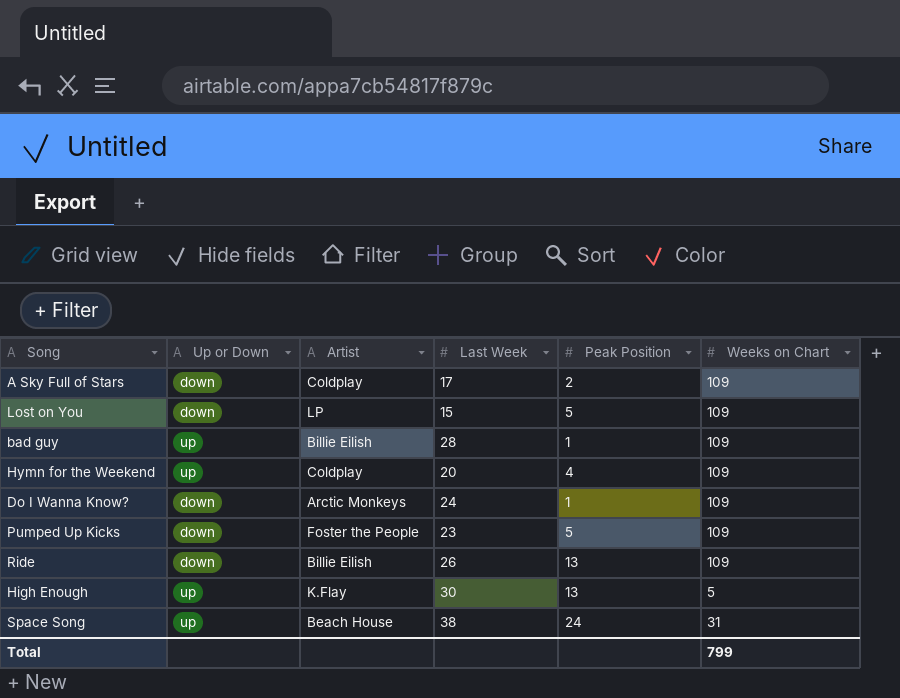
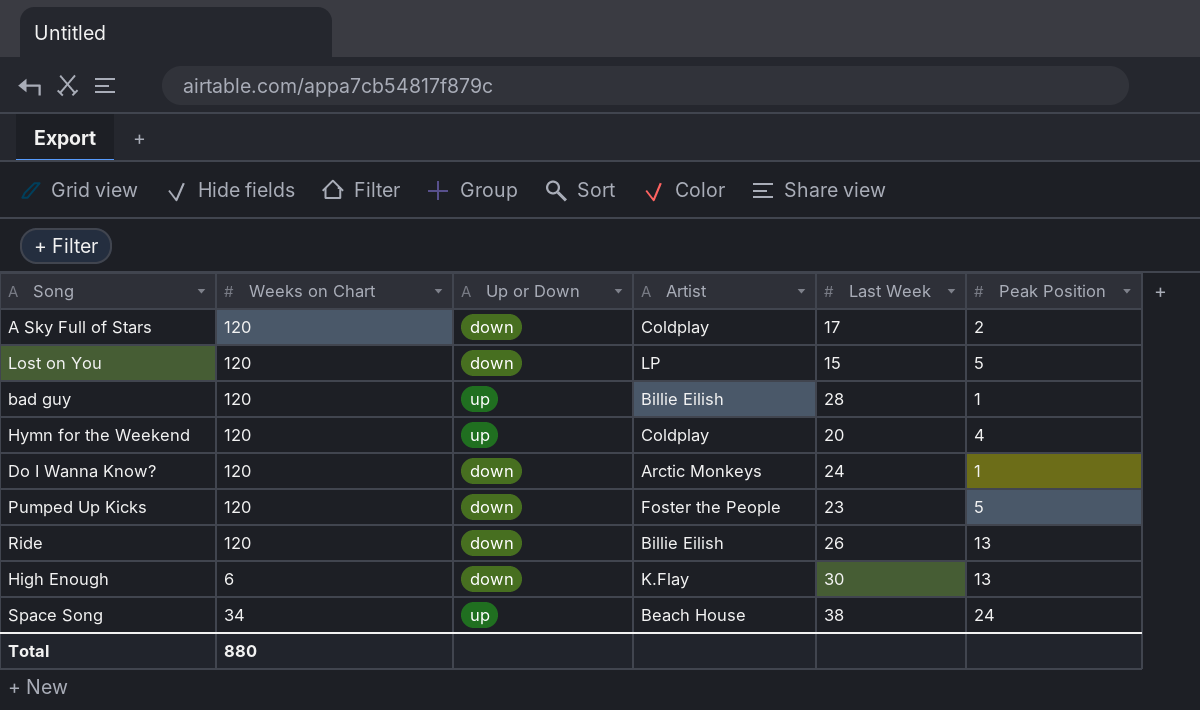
column Weeks on Chart | position: 6 -> 2
A Sky Full of Stars | Weeks on Chart: 109 -> 120
Lost on You | Weeks on Chart: 109 -> 120
bad guy | Weeks on Chart: 109 -> 120
Hymn for the Weekend | Weeks on Chart: 109 -> 120
Do I Wanna Know? | Weeks on Chart: 109 -> 120
Pumped Up Kicks | Weeks on Chart: 109 -> 120
Ride | Weeks on Chart: 109 -> 120
High Enough | Weeks on Chart: 5 -> 6
High Enough | Up or Down: up -> down
Space Song | Weeks on Chart: 31 -> 34
Total | Weeks on Chart: 799 -> 880

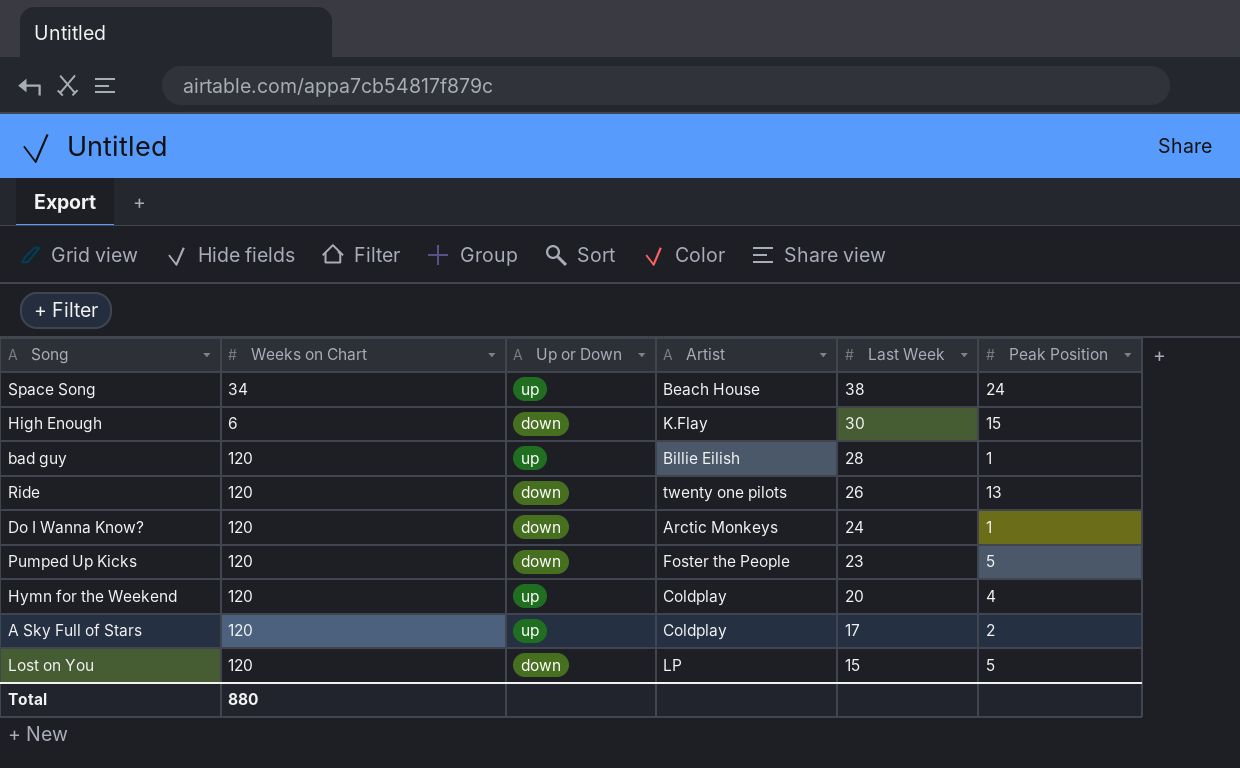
row order: none -> Last Week descending
High Enough | Peak Position: 13 -> 15
Ride | Artist: Billie Eilish -> twenty one pilots
A Sky Full of Stars | Up or Down: down -> up

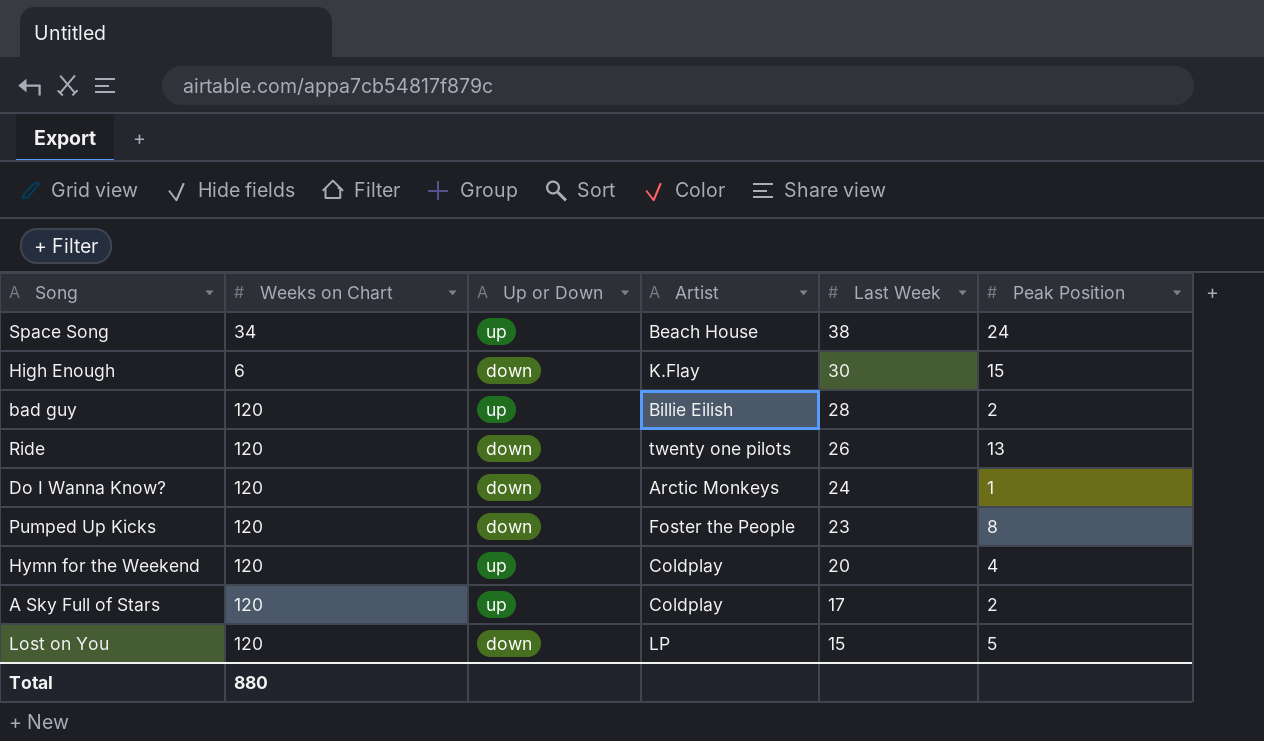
bad guy | Peak Position: 1 -> 2
Pumped Up Kicks | Peak Position: 5 -> 8

